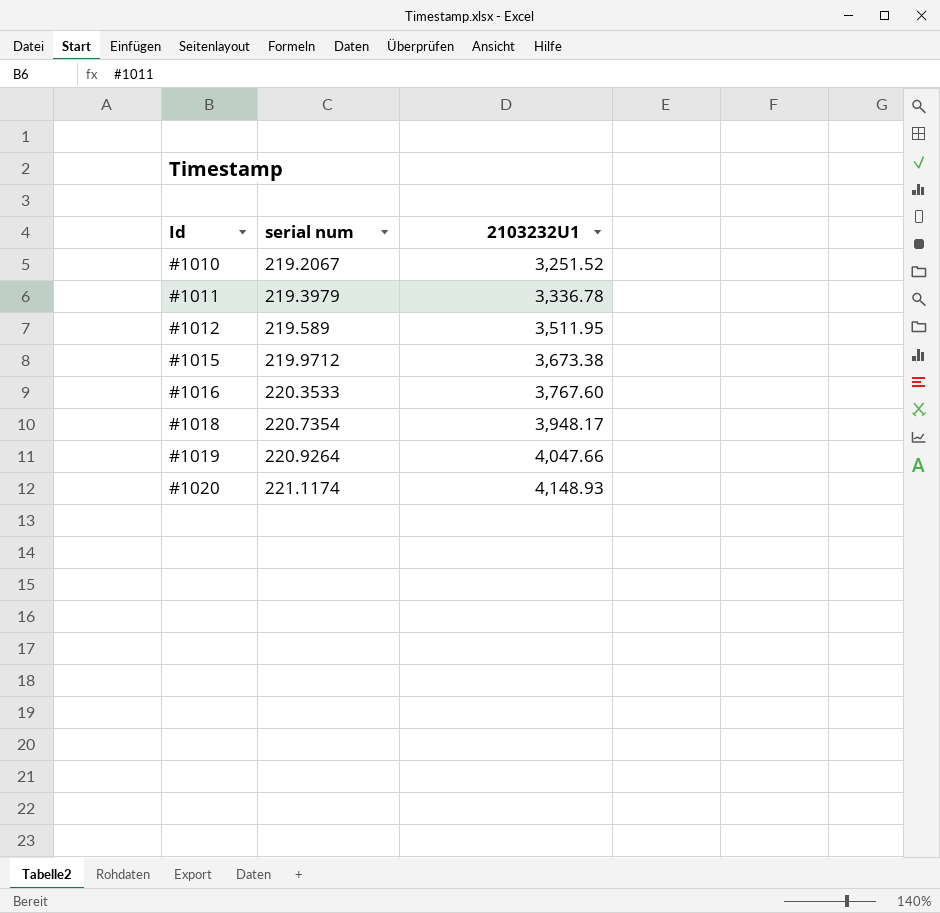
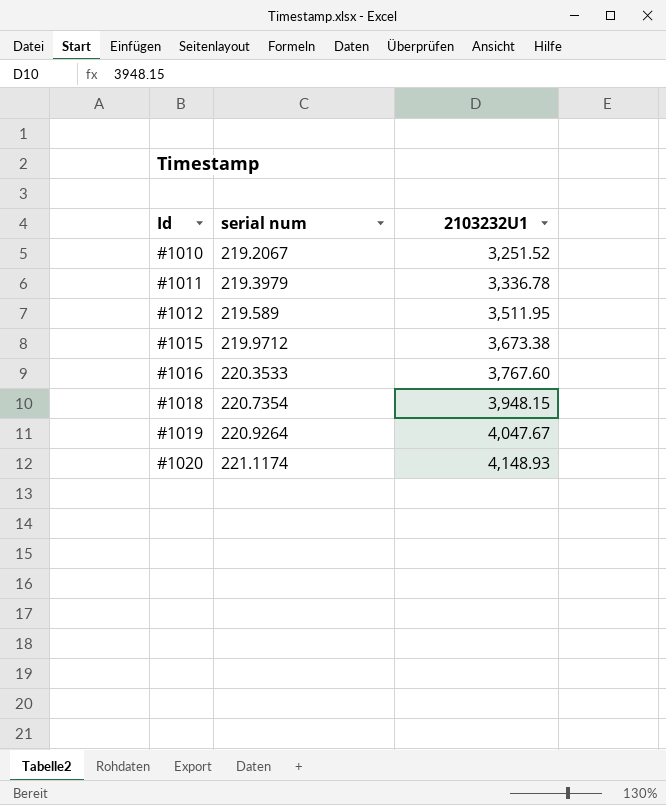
#1018 | 2103232U1: 3,948.17 -> 3,948.15
#1019 | 2103232U1: 4,047.66 -> 4,047.67

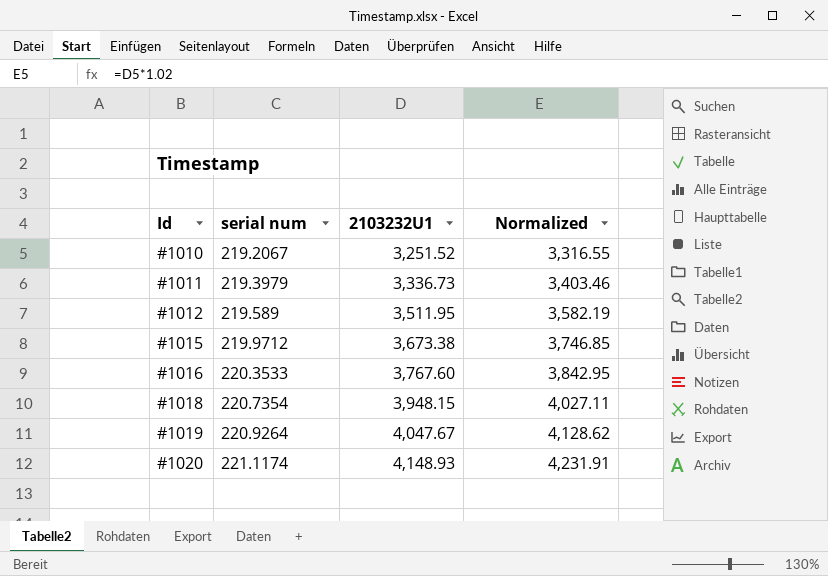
column Normalized | formula: none -> [2103232U1] * 1.02
#1011 | 2103232U1: 3,336.78 -> 3,336.73

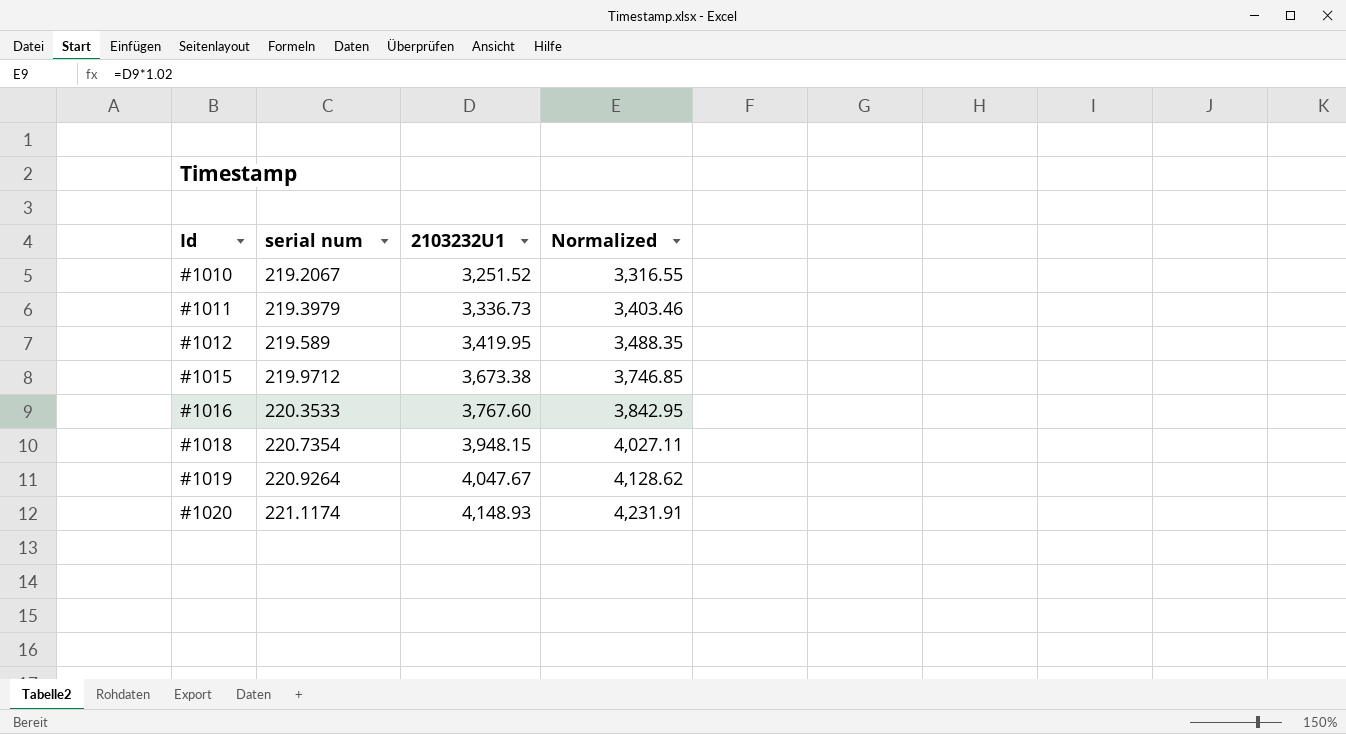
#1012 | 2103232U1: 3,511.95 -> 3,419.95
#1012 | Normalized: 3,582.19 -> 3,488.35

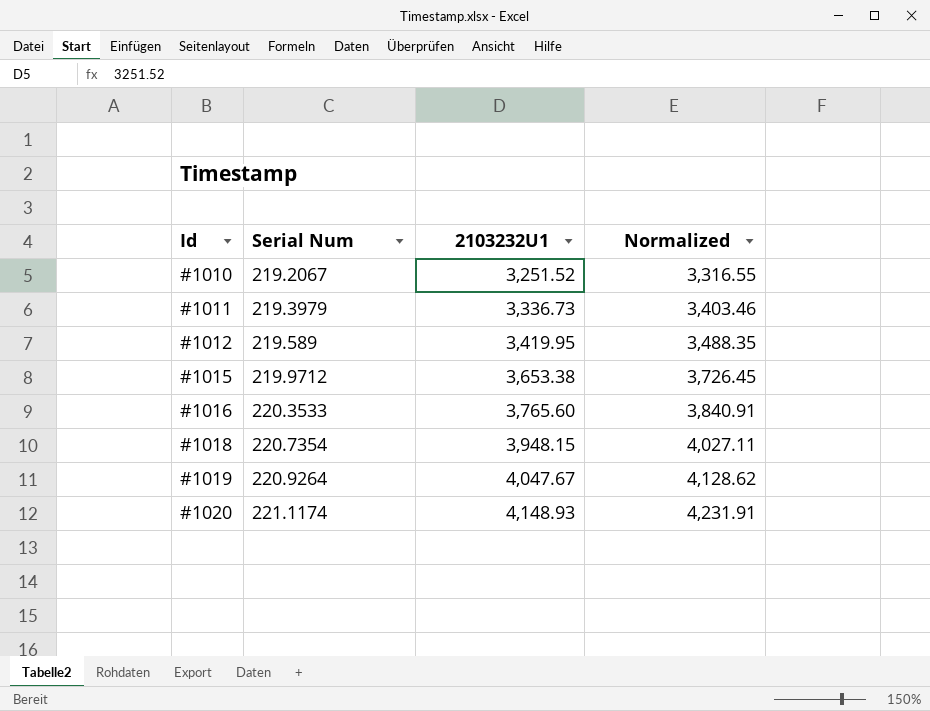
column name: serial num -> Serial Num
#1015 | 2103232U1: 3,673.38 -> 3,653.38
#1015 | Normalized: 3,746.85 -> 3,726.45
#1016 | 2103232U1: 3,767.60 -> 3,765.60
#1016 | Normalized: 3,842.95 -> 3,840.91

